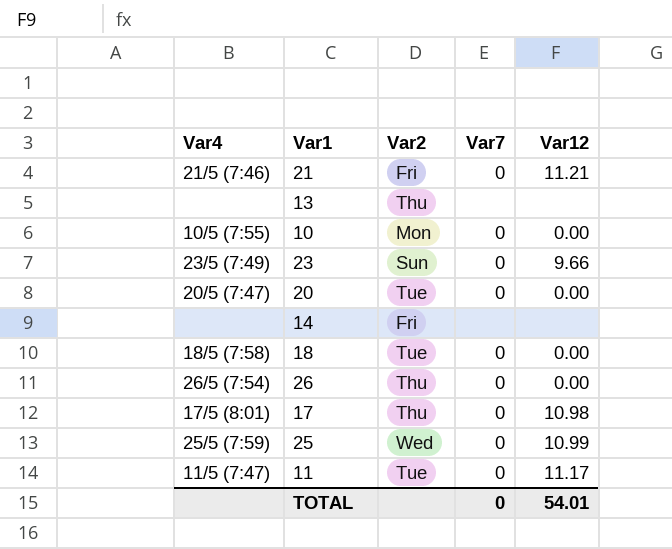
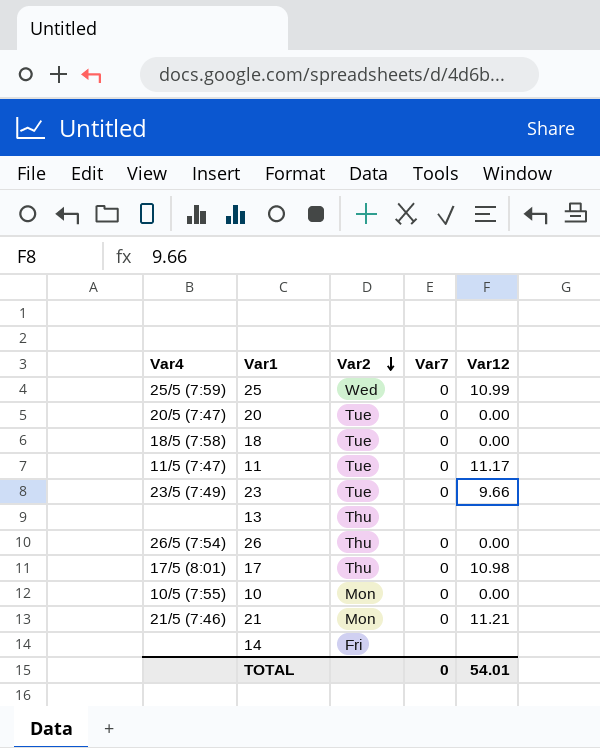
row order: none -> Var2 descending
23 | Var2: Sun -> Tue
21 | Var2: Fri -> Mon

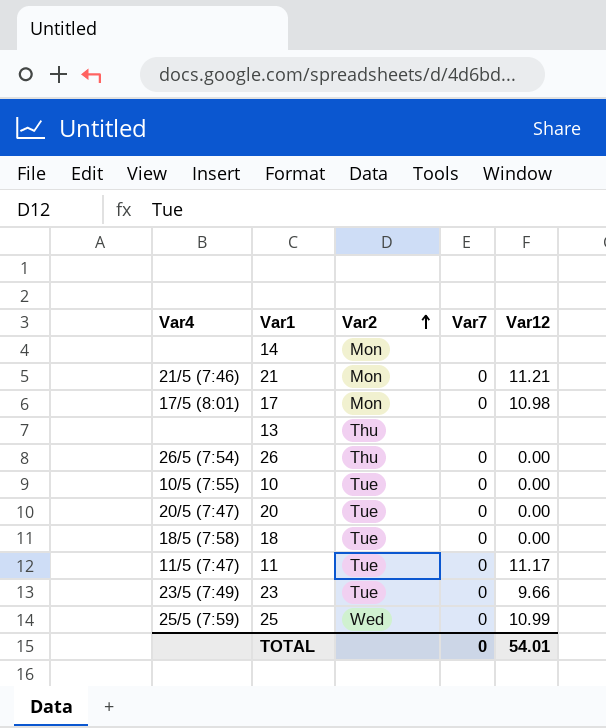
row order: Var2 descending -> Var2 ascending
14 | Var2: Fri -> Mon
17 | Var2: Thu -> Mon
10 | Var2: Mon -> Tue

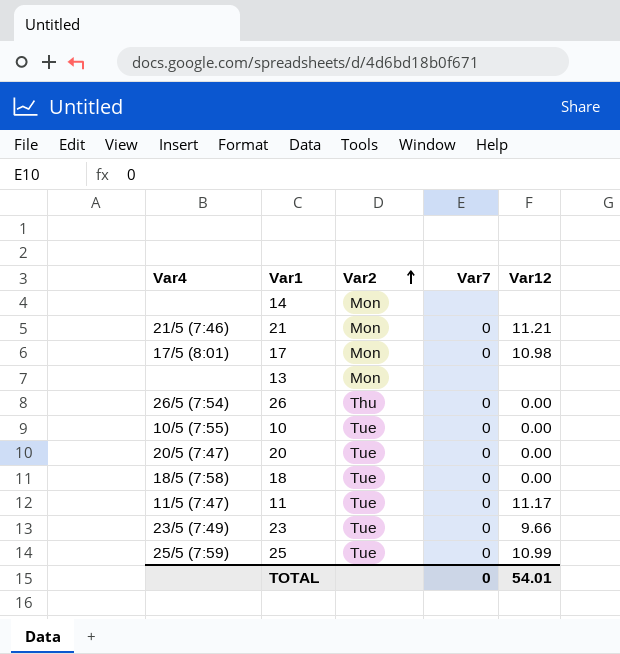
13 | Var2: Thu -> Mon
25 | Var2: Wed -> Tue

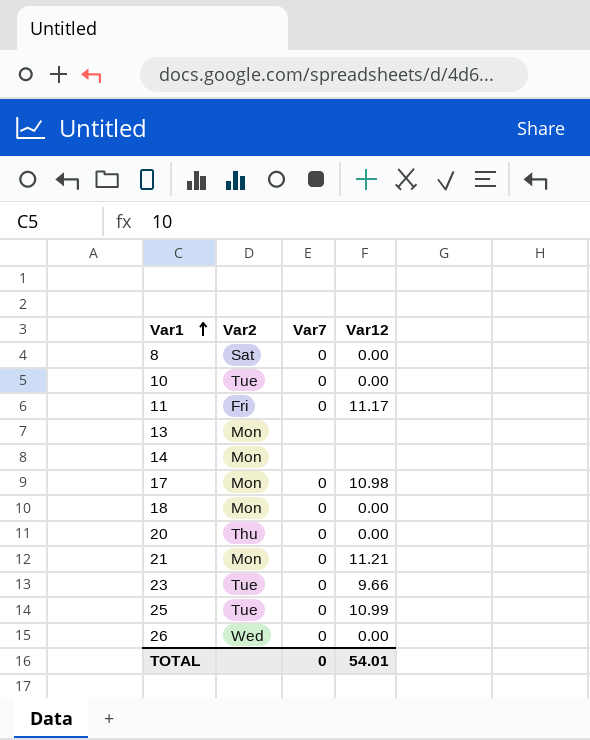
row order: Var2 ascending -> Var1 ascending
column Var4 | position: 1 -> none
row 8: none -> Sat | 0 | 0.00
11 | Var2: Tue -> Fri
18 | Var2: Tue -> Mon
20 | Var2: Tue -> Thu
26 | Var2: Thu -> Wed

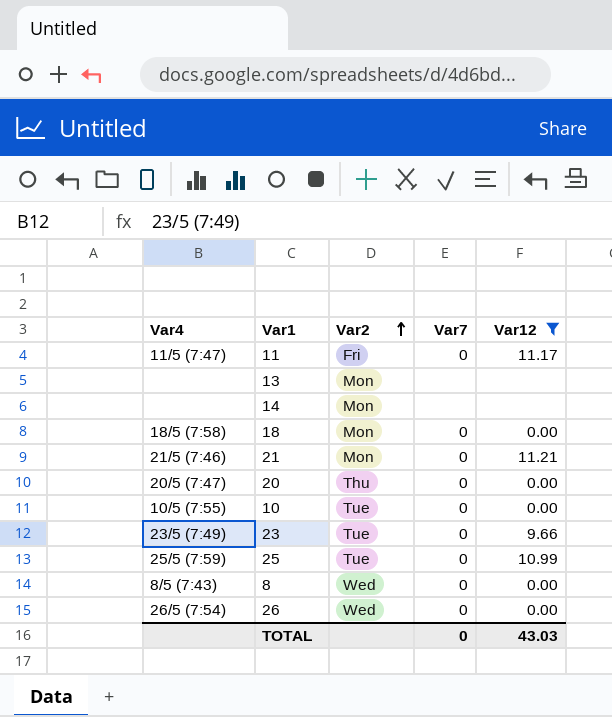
filter: none -> Var12 != 10.98
row order: Var1 ascending -> Var2 ascending
column Var4 | position: none -> 1
8 | Var2: Sat -> Wed
TOTAL | Var12: 54.01 -> 43.03

